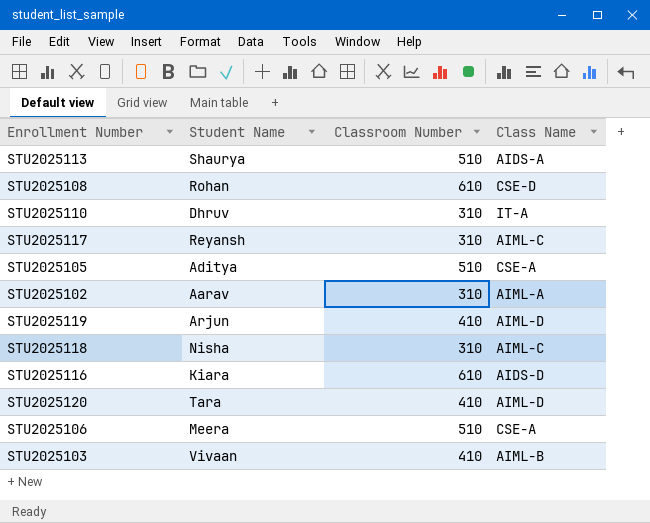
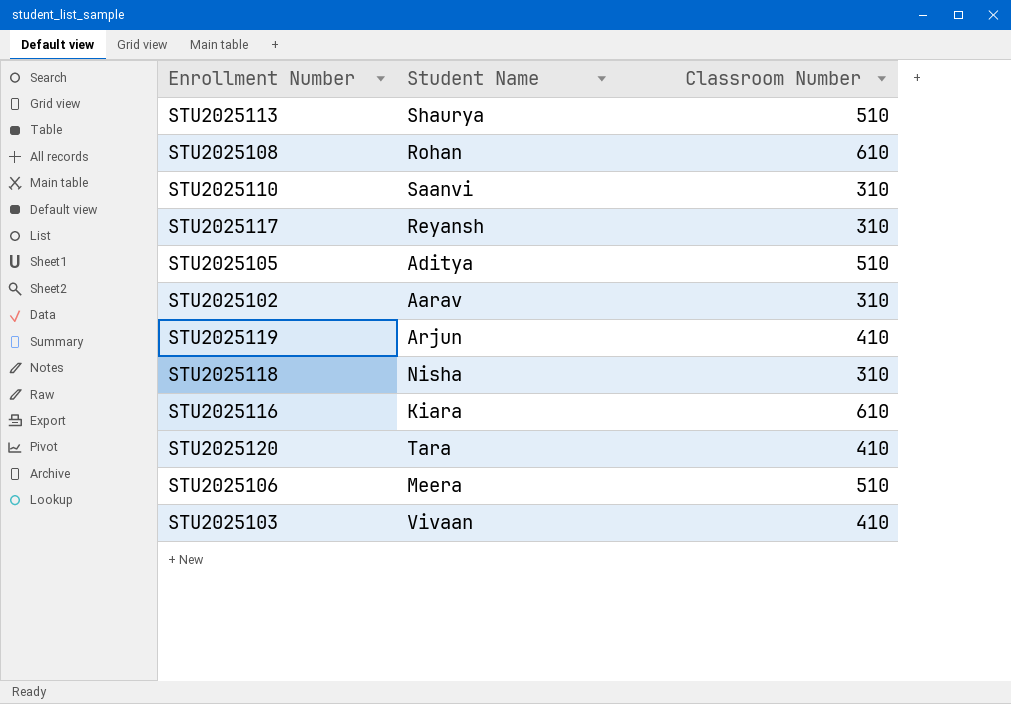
column Class Name | position: 4 -> none
STU2025110 | Student Name: Dhruv -> Saanvi

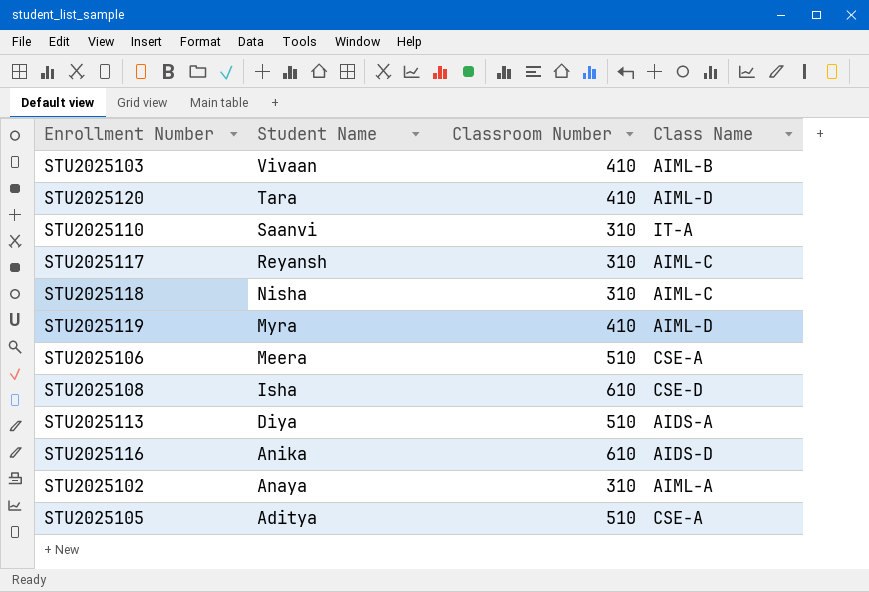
row order: none -> Student Name descending
column Class Name | position: none -> 4
STU2025119 | Student Name: Arjun -> Myra
STU2025108 | Student Name: Rohan -> Isha
STU2025113 | Student Name: Shaurya -> Diya
STU2025116 | Student Name: Kiara -> Anika
STU2025102 | Student Name: Aarav -> Anaya

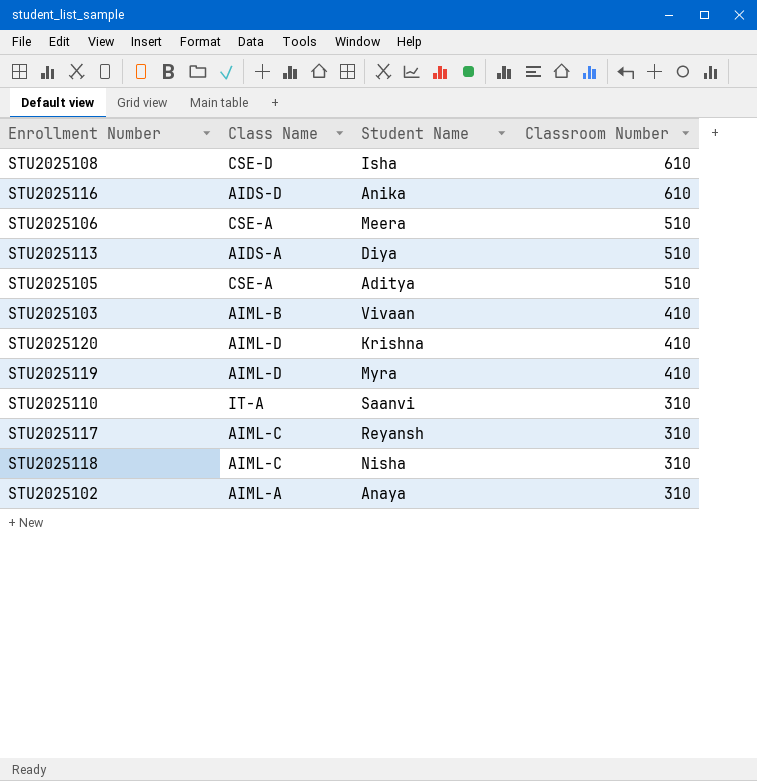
row order: Student Name descending -> Classroom Number descending
column Class Name | position: 4 -> 2
STU2025120 | Student Name: Tara -> Krishna

